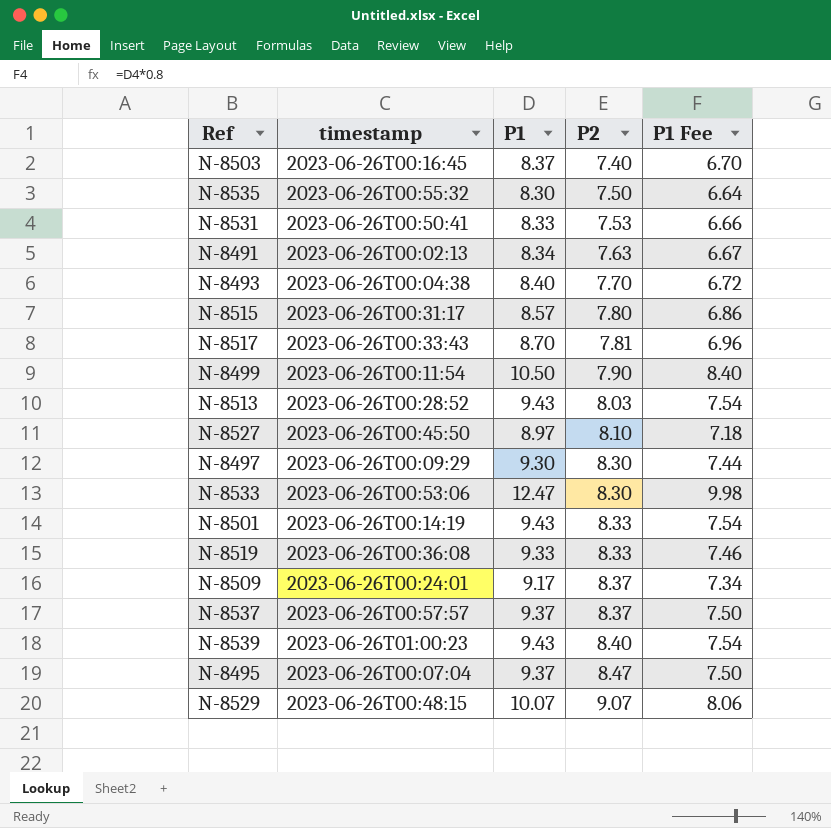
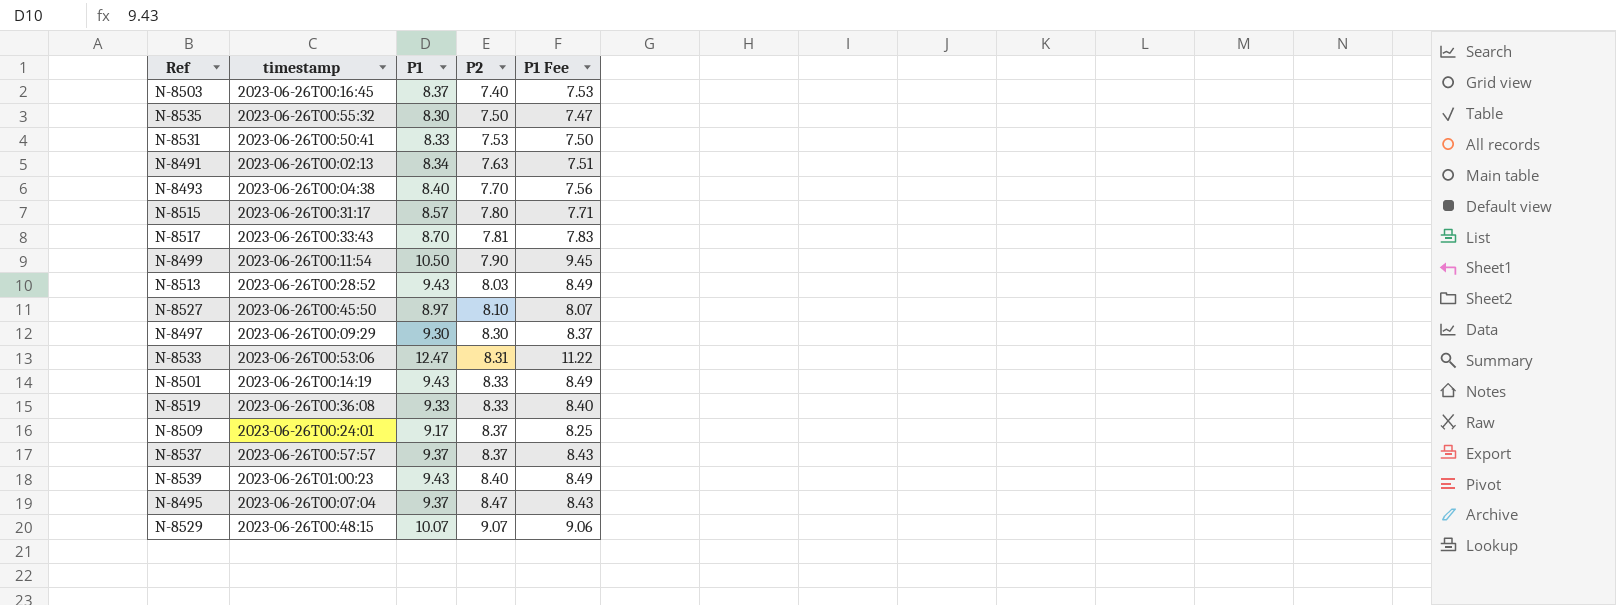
column P1 Fee | formula: [P1] * 0.8 -> [P1] * 0.9
N-8533 | P2: 8.30 -> 8.31

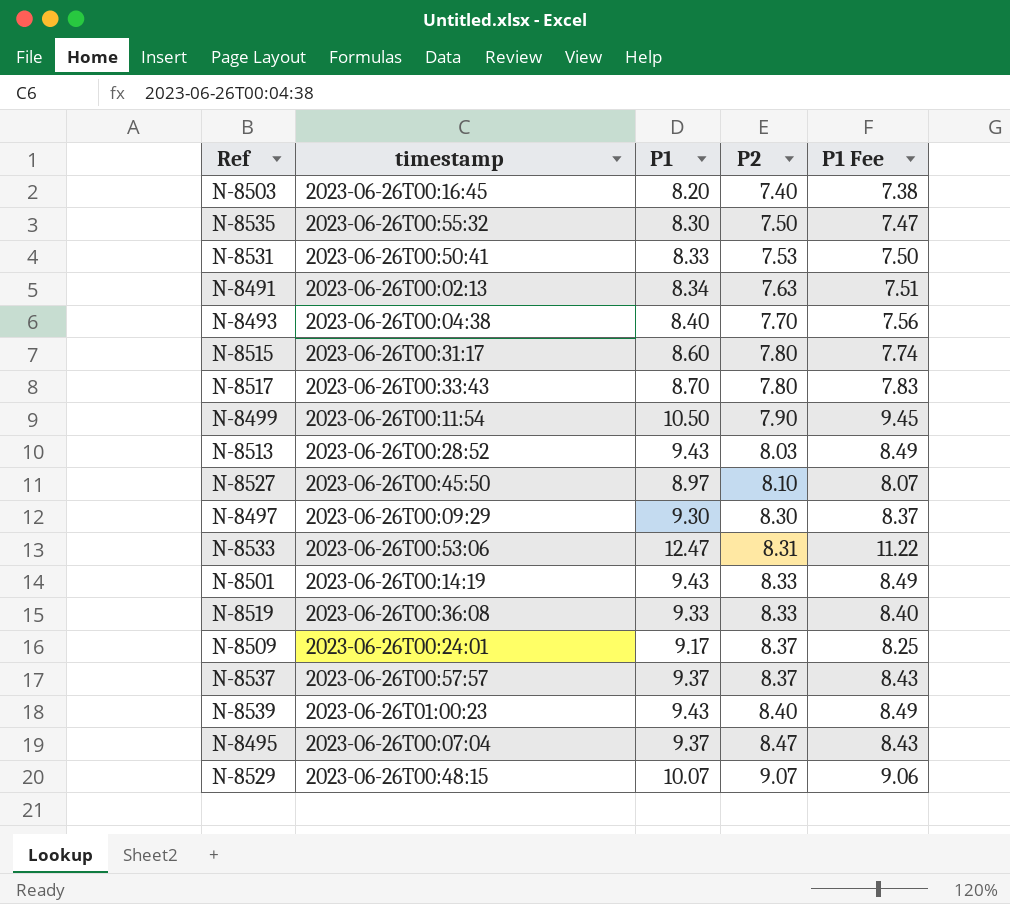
N-8503 | P1: 8.37 -> 8.20
N-8503 | P1 Fee: 7.53 -> 7.38
N-8515 | P1: 8.57 -> 8.60
N-8515 | P1 Fee: 7.71 -> 7.74
N-8517 | P2: 7.81 -> 7.80

